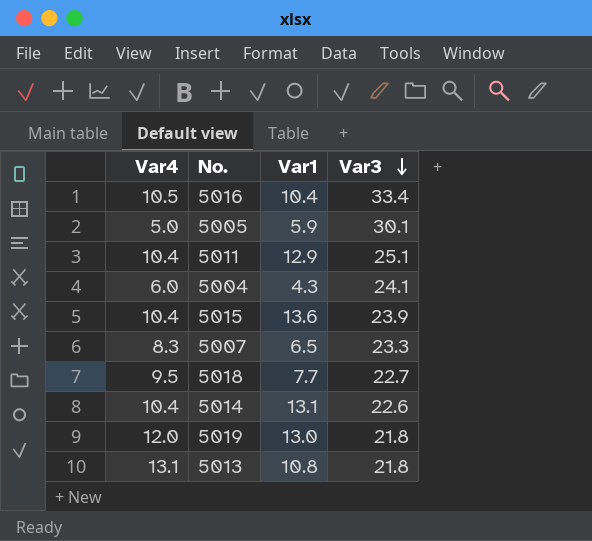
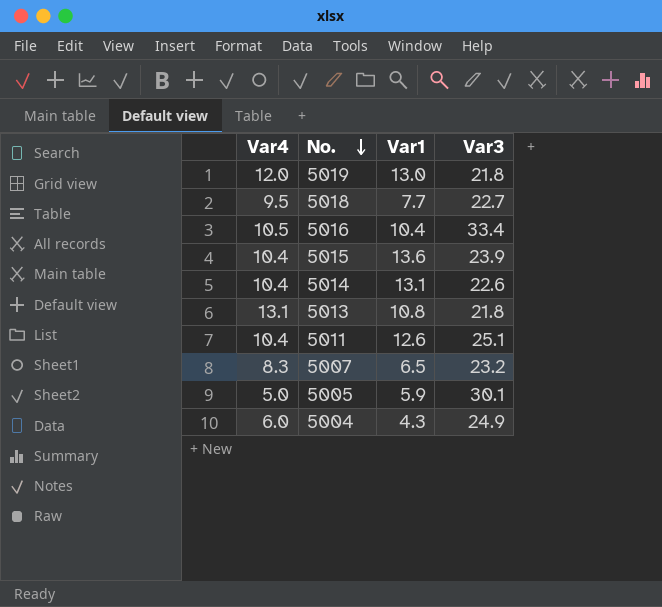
row order: Var3 descending -> No. descending
5011 | Var1: 12.9 -> 12.6
5007 | Var3: 23.3 -> 23.2
5004 | Var3: 24.1 -> 24.9

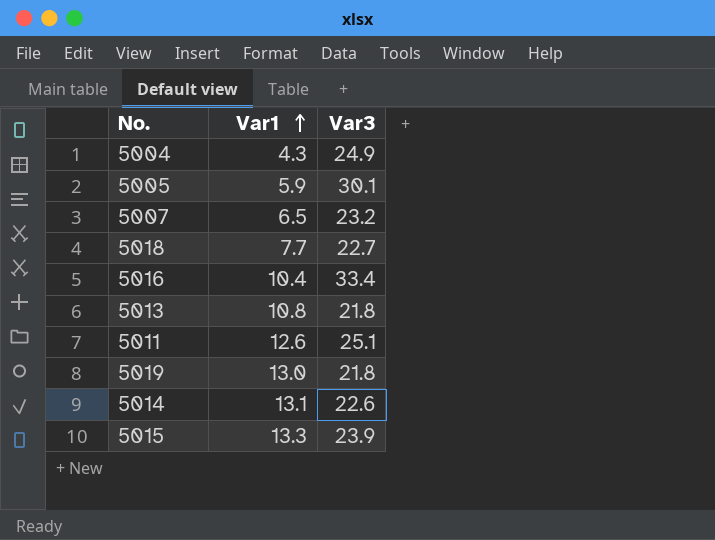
row order: No. descending -> Var1 ascending
column Var4 | position: 1 -> none
5015 | Var1: 13.6 -> 13.3

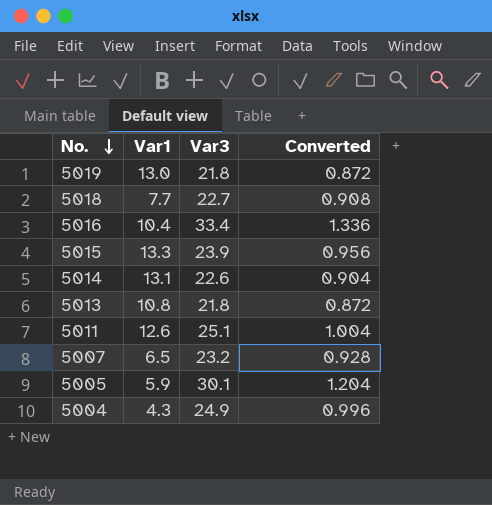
row order: Var1 ascending -> No. descending
column Converted | formula: none -> [Var3] * 0.04

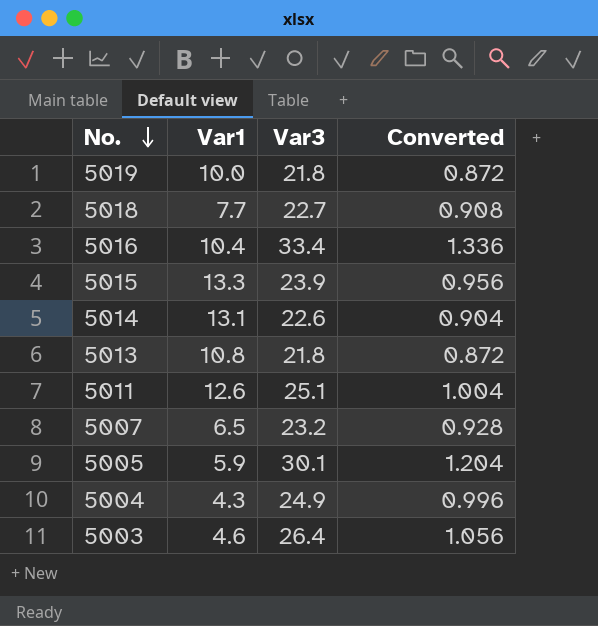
5019 | Var1: 13.0 -> 10.0
row 5003: none -> 4.6 | 26.4 | 1.056

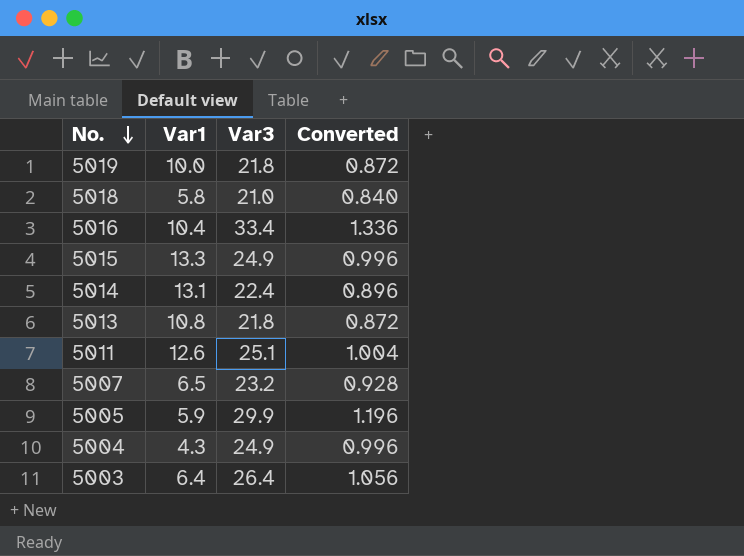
5018 | Var1: 7.7 -> 5.8
5018 | Var3: 22.7 -> 21.0
5018 | Converted: 0.908 -> 0.840
5015 | Var3: 23.9 -> 24.9
5015 | Converted: 0.956 -> 0.996
5014 | Var3: 22.6 -> 22.4
5014 | Converted: 0.904 -> 0.896
5005 | Var3: 30.1 -> 29.9
5005 | Converted: 1.204 -> 1.196
5003 | Var1: 4.6 -> 6.4

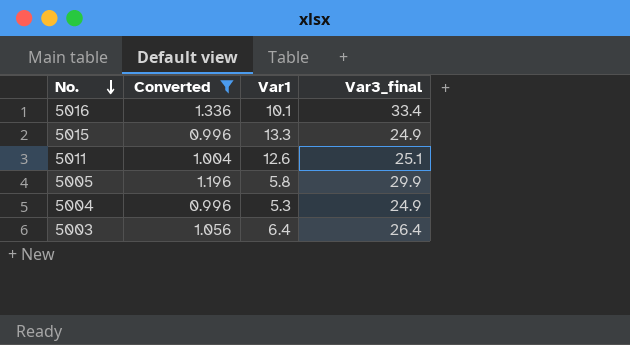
filter: none -> Converted >= 0.996
column Converted | position: 4 -> 2
column name: Var3 -> Var3_final
5016 | Var1: 10.4 -> 10.1
5005 | Var1: 5.9 -> 5.8
5004 | Var1: 4.3 -> 5.3

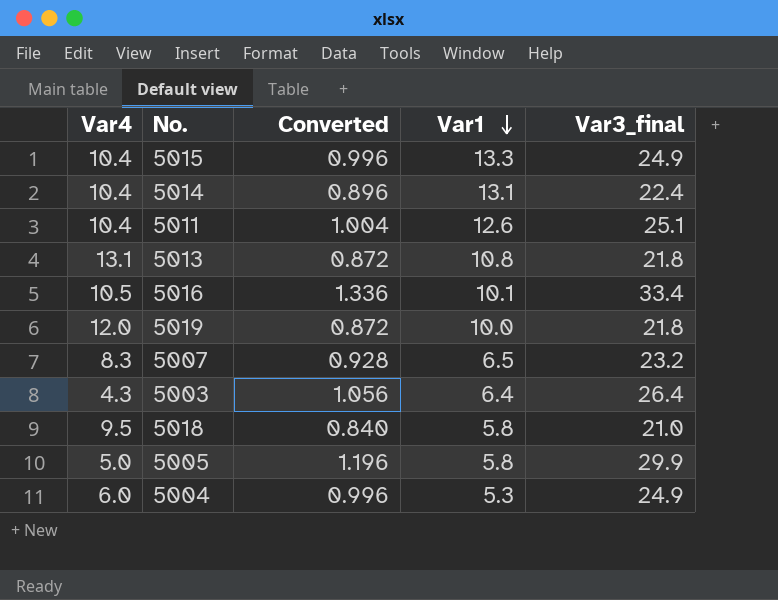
filter: Converted >= 0.996 -> none
row order: No. descending -> Var1 descending
column Var4 | position: none -> 1

